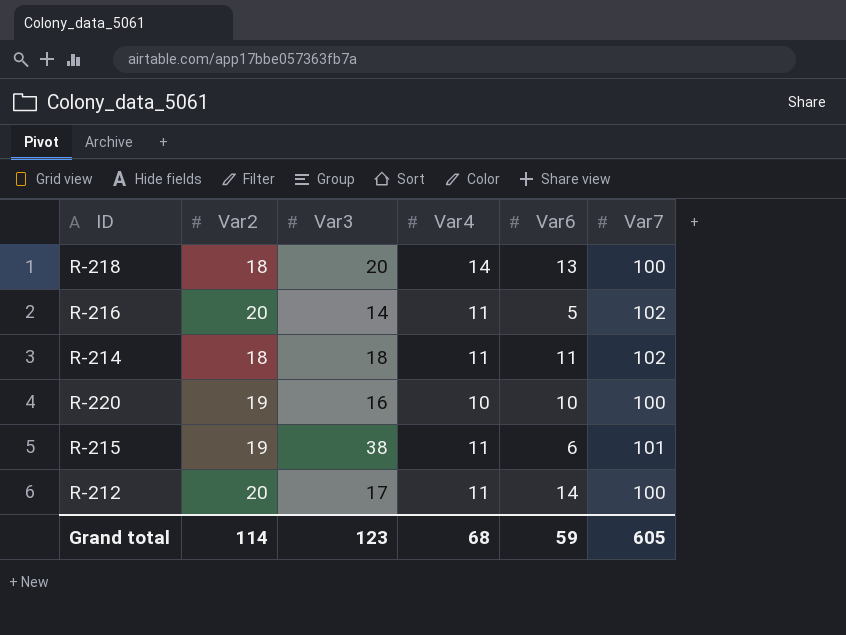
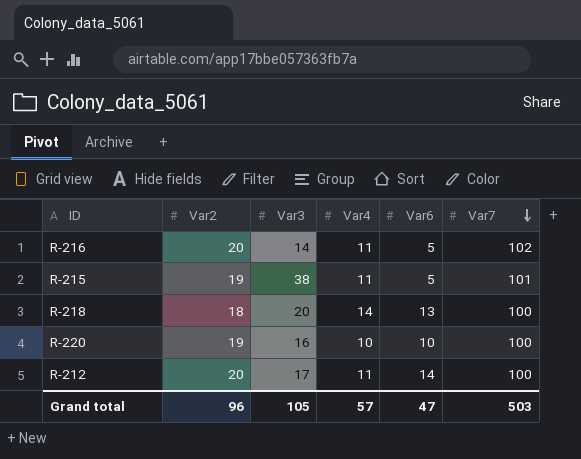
row order: none -> Var7 descending
row R-214: 18 | 18 | 11 | 11 | 102 -> none
R-215 | Var6: 6 -> 5
Grand total | Var2: 114 -> 96
Grand total | Var3: 123 -> 105
Grand total | Var4: 68 -> 57
Grand total | Var6: 59 -> 47
Grand total | Var7: 605 -> 503

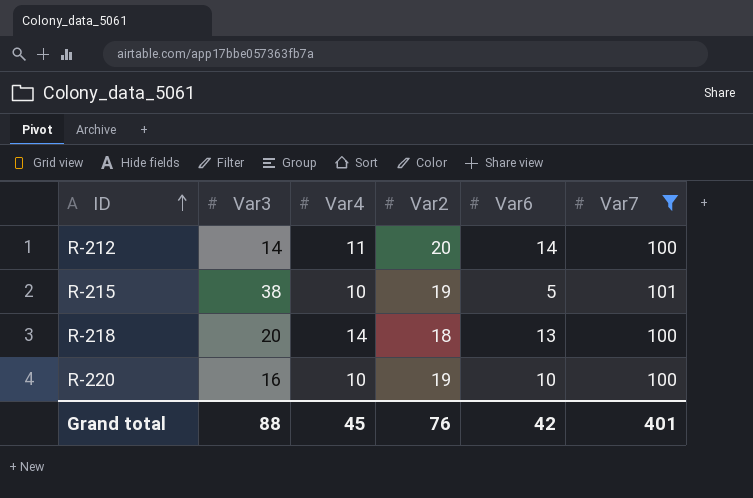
filter: none -> Var7 != 102
row order: Var7 descending -> ID ascending
column Var2 | position: 2 -> 4
R-212 | Var3: 17 -> 14
R-215 | Var4: 11 -> 10
Grand total | Var3: 105 -> 88
Grand total | Var4: 57 -> 45
Grand total | Var2: 96 -> 76
Grand total | Var6: 47 -> 42
Grand total | Var7: 503 -> 401

